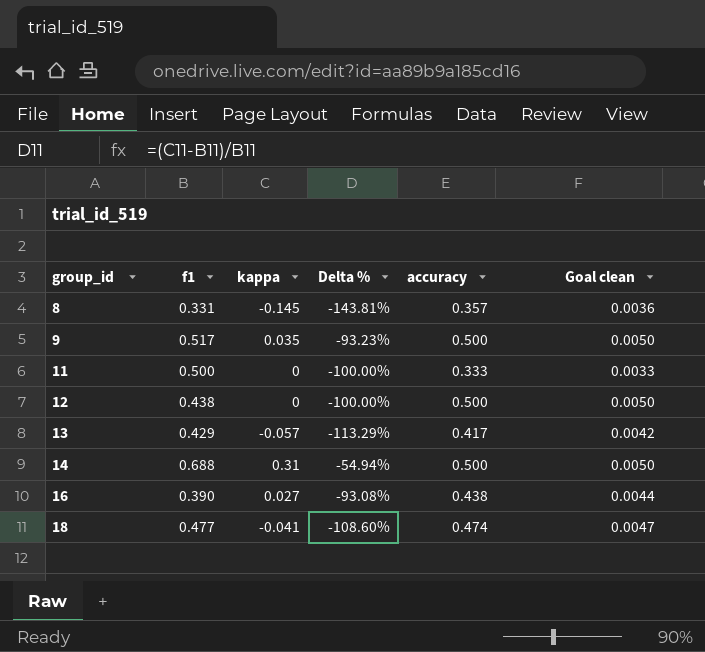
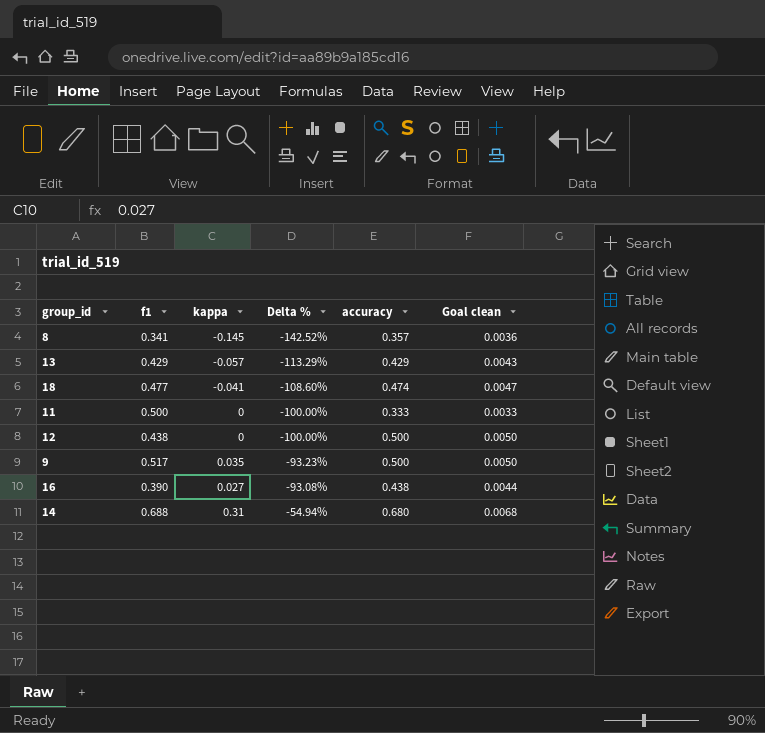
row order: group_id ascending -> Delta % ascending
8 | f1: 0.331 -> 0.341
8 | Delta %: -143.81% -> -142.52%
13 | accuracy: 0.417 -> 0.429
13 | Goal clean: 0.0042 -> 0.0043
14 | accuracy: 0.500 -> 0.680
14 | Goal clean: 0.0050 -> 0.0068

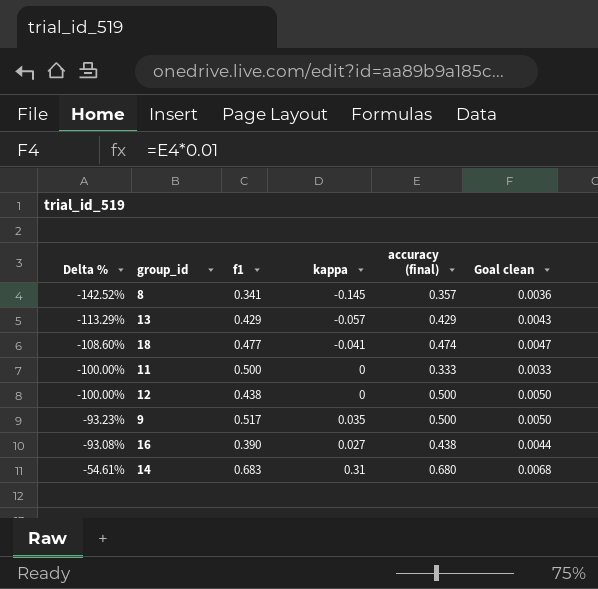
column Delta % | position: 4 -> 1
column name: accuracy -> accuracy (final)
14 | Delta %: -54.94% -> -54.61%
14 | f1: 0.688 -> 0.683

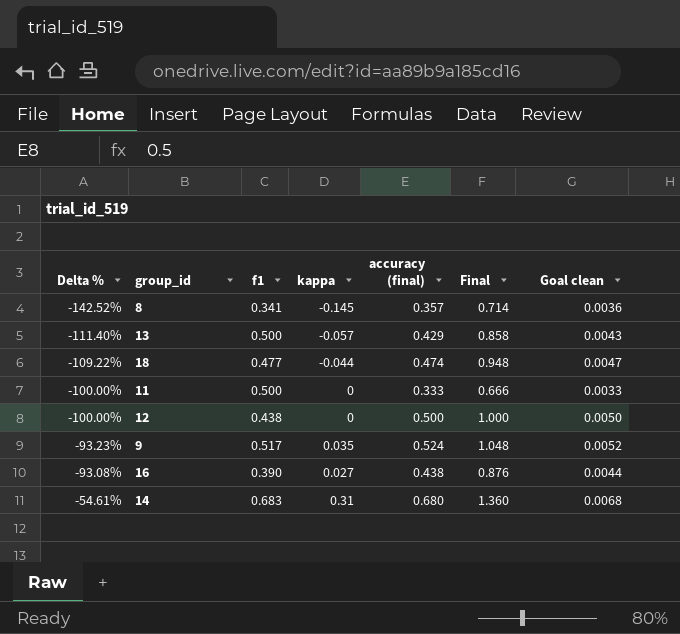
column Final | formula: none -> [accuracy (final)] * 2
13 | Delta %: -113.29% -> -111.40%
13 | f1: 0.429 -> 0.500
18 | Delta %: -108.60% -> -109.22%
18 | kappa: -0.041 -> -0.044
9 | accuracy (final): 0.500 -> 0.524
9 | Goal clean: 0.0050 -> 0.0052

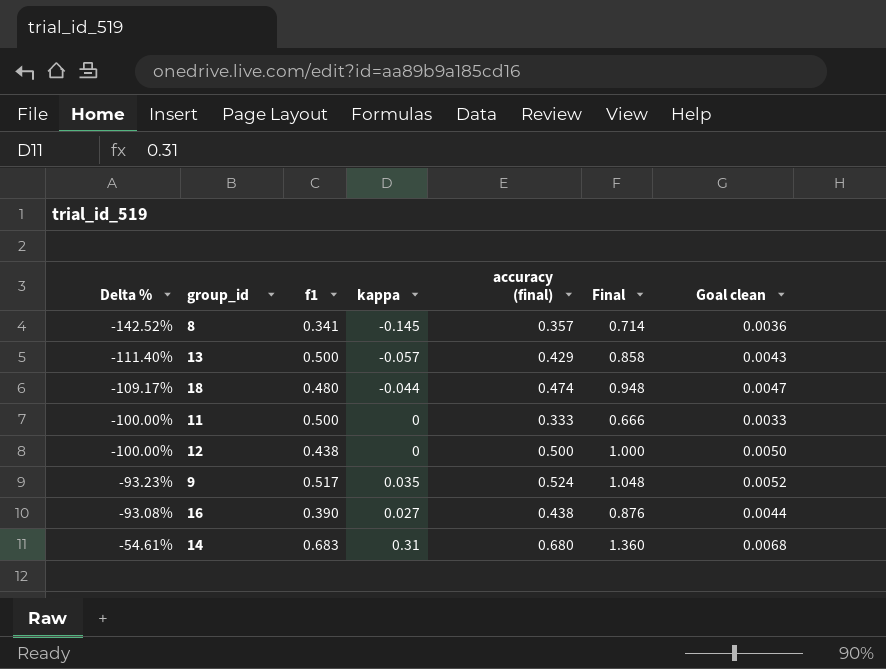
18 | Delta %: -109.22% -> -109.17%
18 | f1: 0.477 -> 0.480

